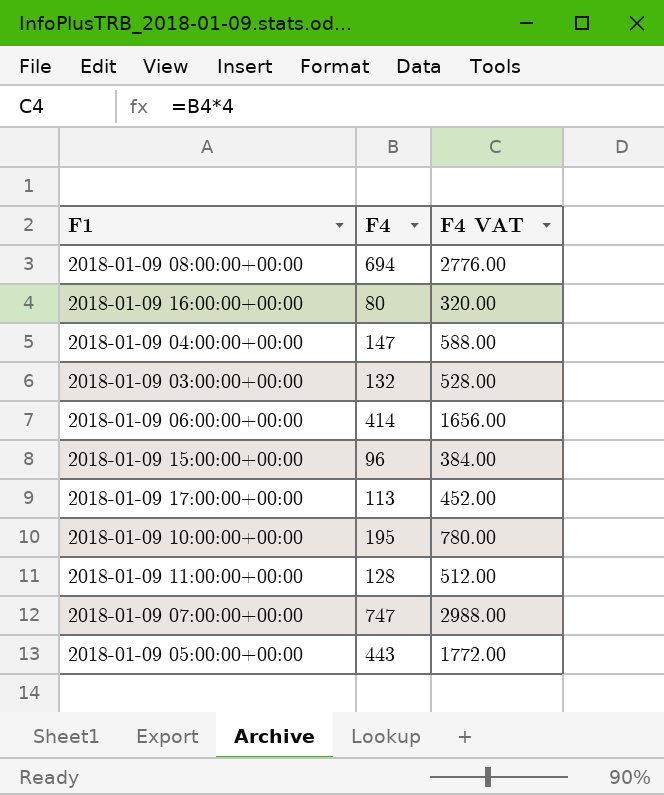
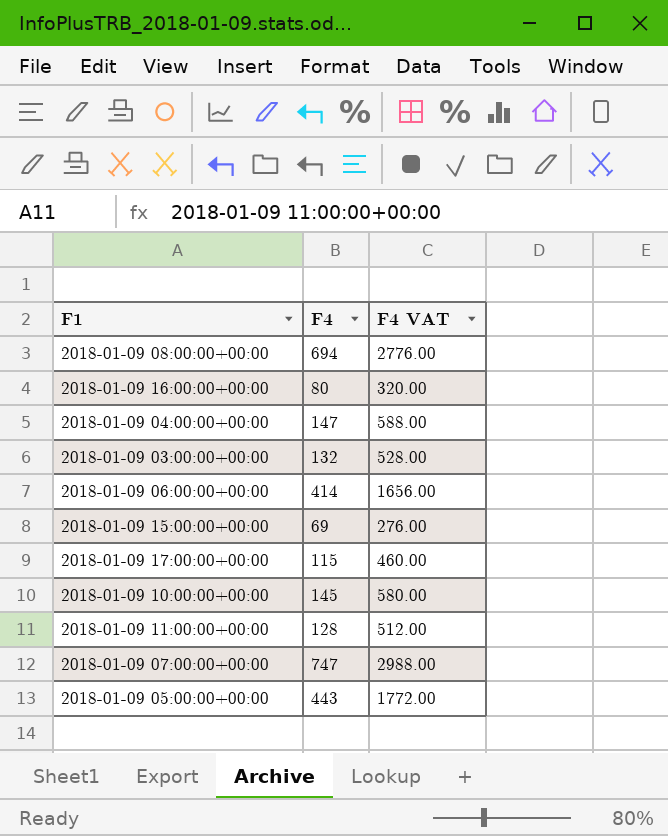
2018-01-09 15:00:00+00:00 | F4: 96 -> 69
2018-01-09 15:00:00+00:00 | F4 VAT: 384.00 -> 276.00
2018-01-09 17:00:00+00:00 | F4: 113 -> 115
2018-01-09 17:00:00+00:00 | F4 VAT: 452.00 -> 460.00
2018-01-09 10:00:00+00:00 | F4: 195 -> 145
2018-01-09 10:00:00+00:00 | F4 VAT: 780.00 -> 580.00

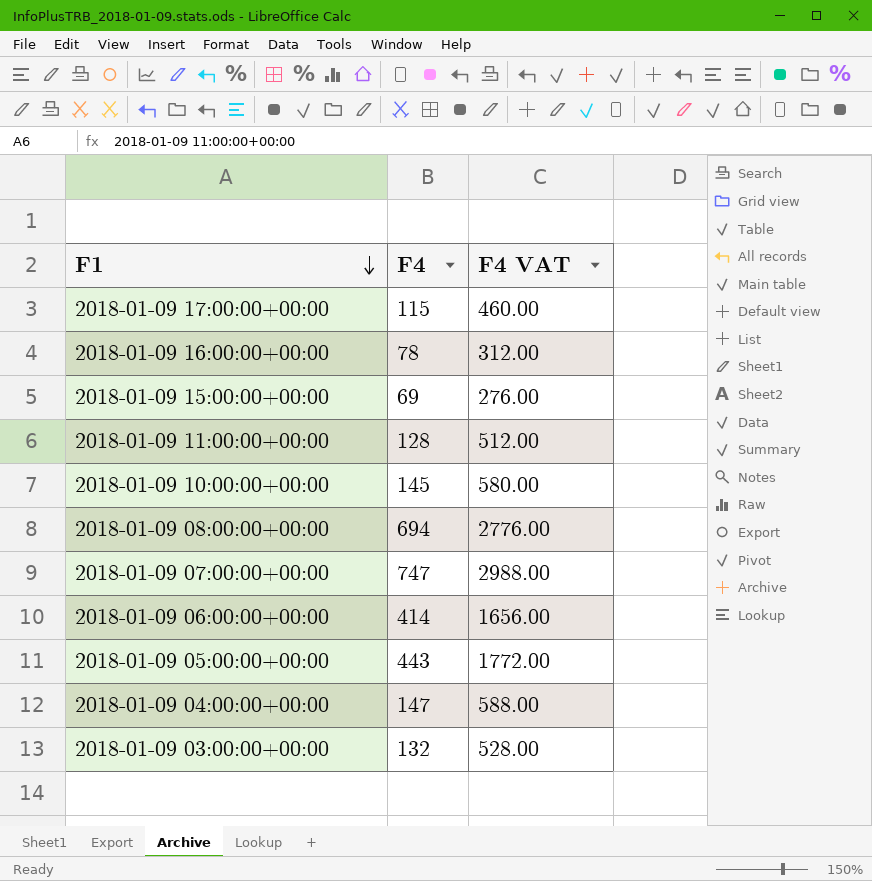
row order: none -> F1 descending
2018-01-09 16:00:00+00:00 | F4: 80 -> 78
2018-01-09 16:00:00+00:00 | F4 VAT: 320.00 -> 312.00

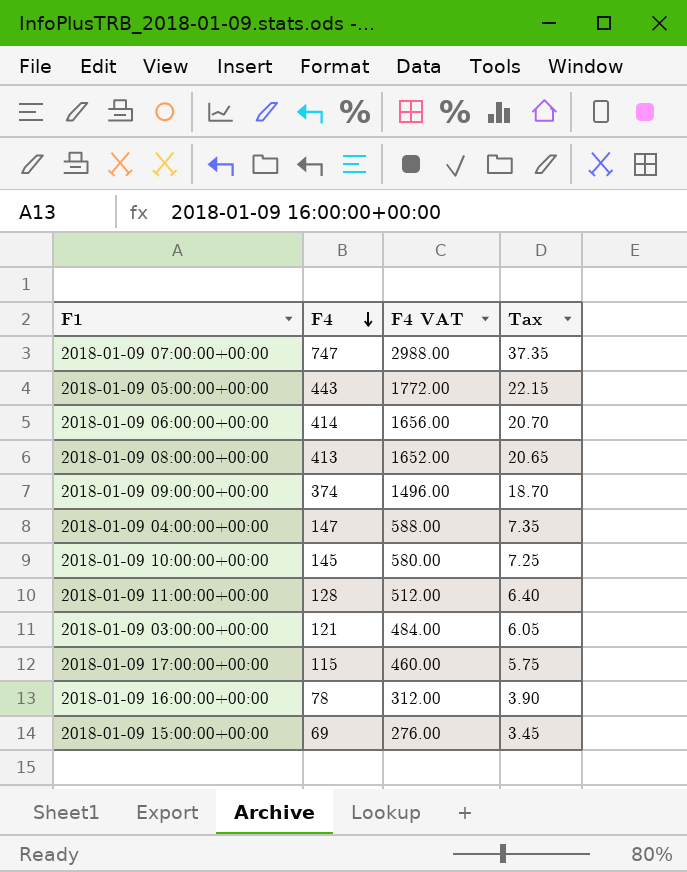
row order: F1 descending -> F4 descending
column Tax | formula: none -> [F4] * 0.05
2018-01-09 08:00:00+00:00 | F4: 694 -> 413
2018-01-09 08:00:00+00:00 | F4 VAT: 2776.00 -> 1652.00
row 2018-01-09 09:00:00+00:00: none -> 374 | 1496.00 | 18.70
2018-01-09 03:00:00+00:00 | F4: 132 -> 121
2018-01-09 03:00:00+00:00 | F4 VAT: 528.00 -> 484.00

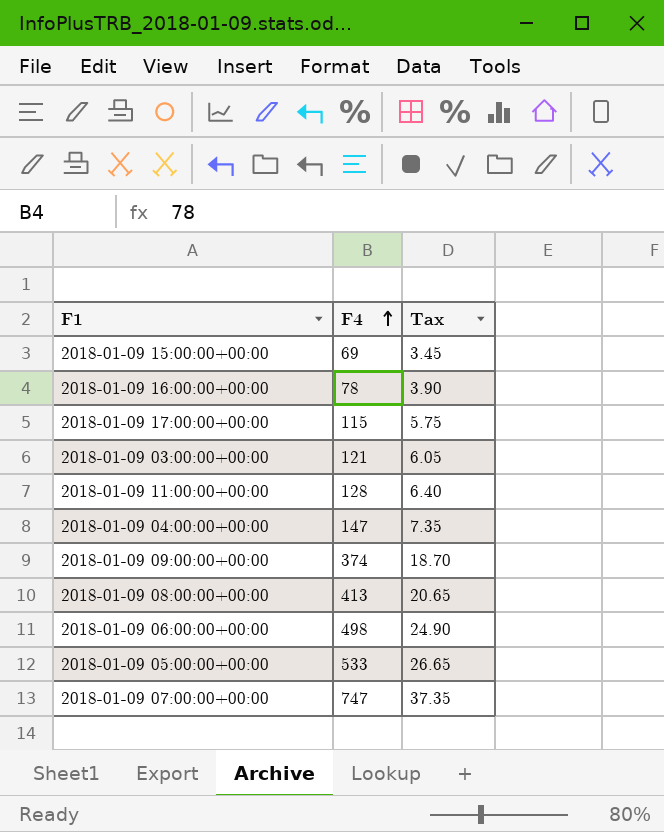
row order: F4 descending -> F4 ascending
column F4 VAT | formula: [F4] * 4 -> none
row 2018-01-09 10:00:00+00:00: 145 | 580.00 | 7.25 -> none
2018-01-09 06:00:00+00:00 | F4: 414 -> 498
2018-01-09 06:00:00+00:00 | Tax: 20.70 -> 24.90
2018-01-09 05:00:00+00:00 | F4: 443 -> 533
2018-01-09 05:00:00+00:00 | Tax: 22.15 -> 26.65

